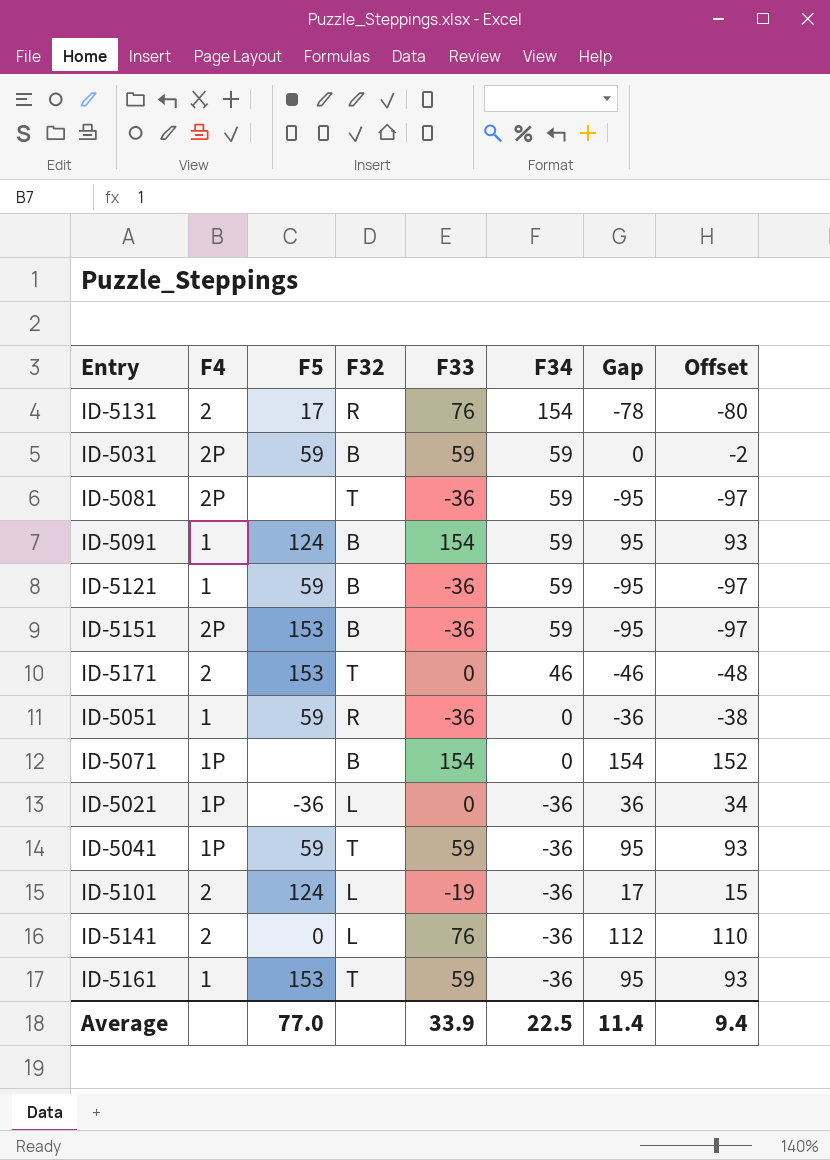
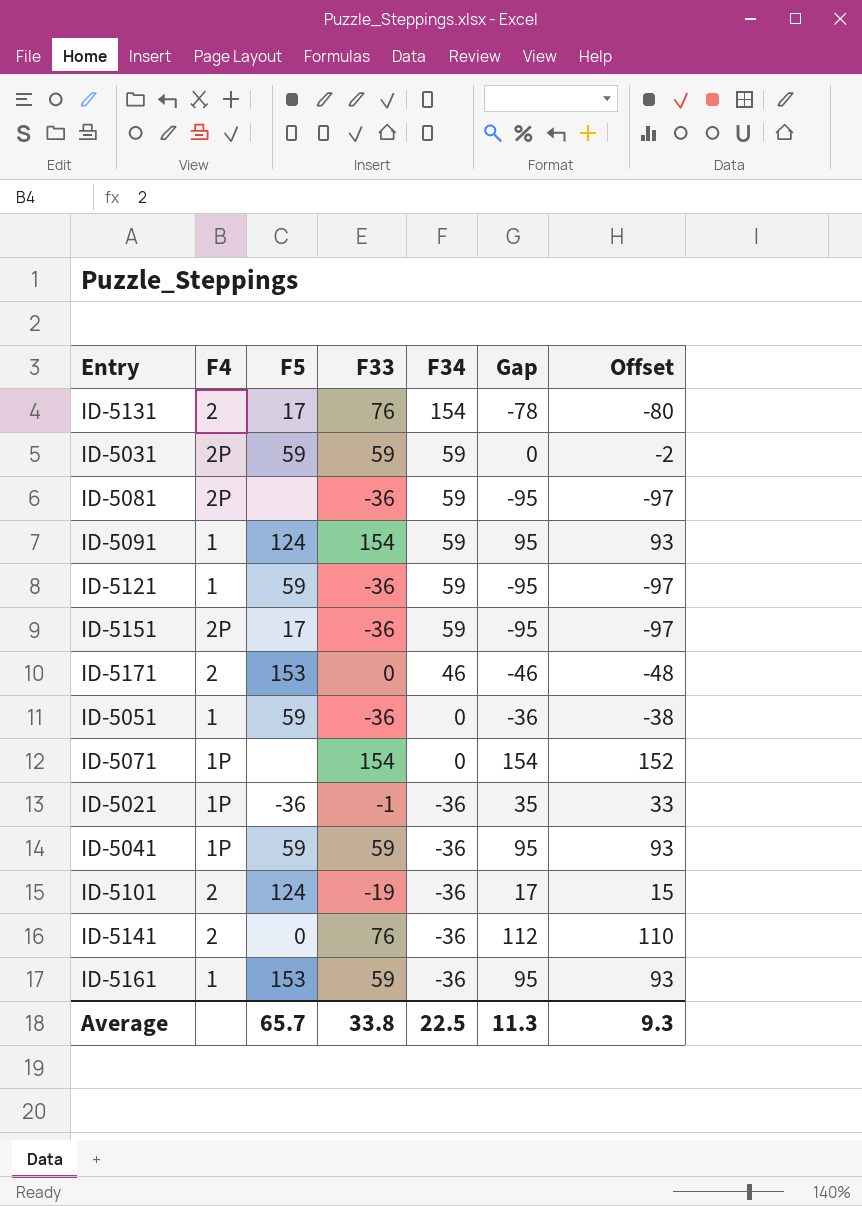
column F32 | position: 4 -> none
ID-5151 | F5: 153 -> 17
ID-5021 | F33: 0 -> -1
ID-5021 | Gap: 36 -> 35
ID-5021 | Offset: 34 -> 33
Average | F5: 77.0 -> 65.7
Average | F33: 33.9 -> 33.8
Average | Gap: 11.4 -> 11.3
Average | Offset: 9.4 -> 9.3

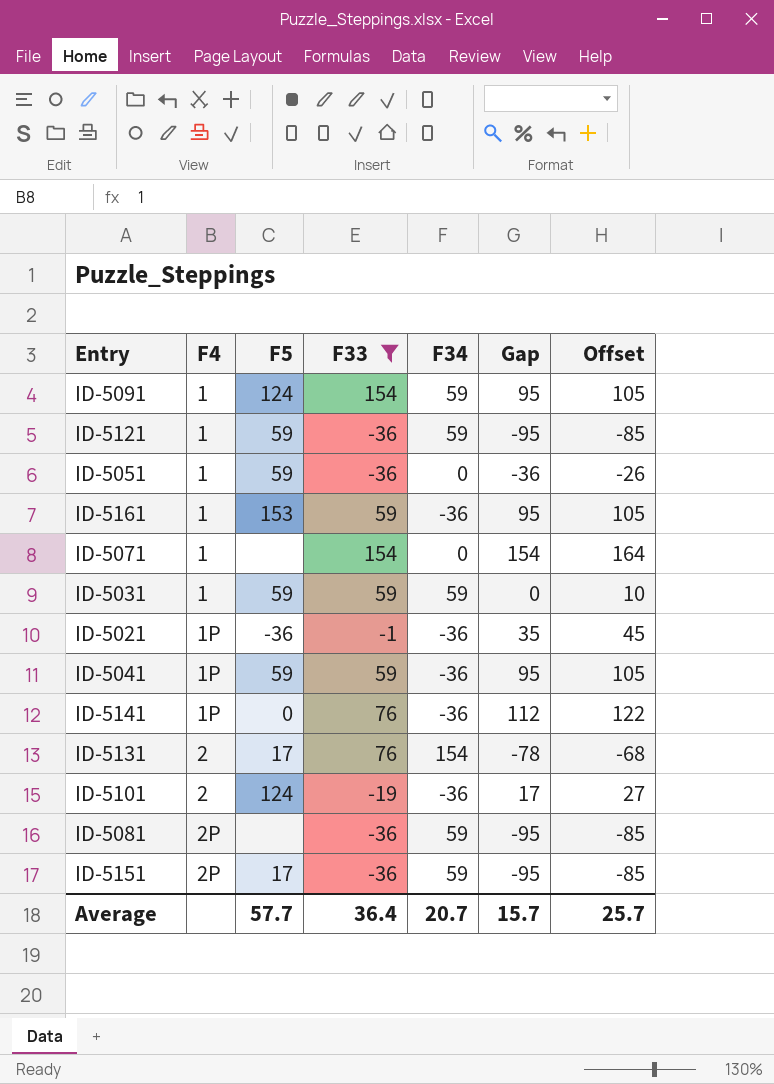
filter: none -> F33 != 0
row order: F34 descending -> F4 ascending
column Offset | formula: [Gap] - 2 -> [Gap] + 10
ID-5071 | F4: 1P -> 1
ID-5031 | F4: 2P -> 1
ID-5141 | F4: 2 -> 1P
Average | F5: 65.7 -> 57.7
Average | F33: 33.8 -> 36.4
Average | F34: 22.5 -> 20.7
Average | Gap: 11.3 -> 15.7
Average | Offset: 9.3 -> 25.7

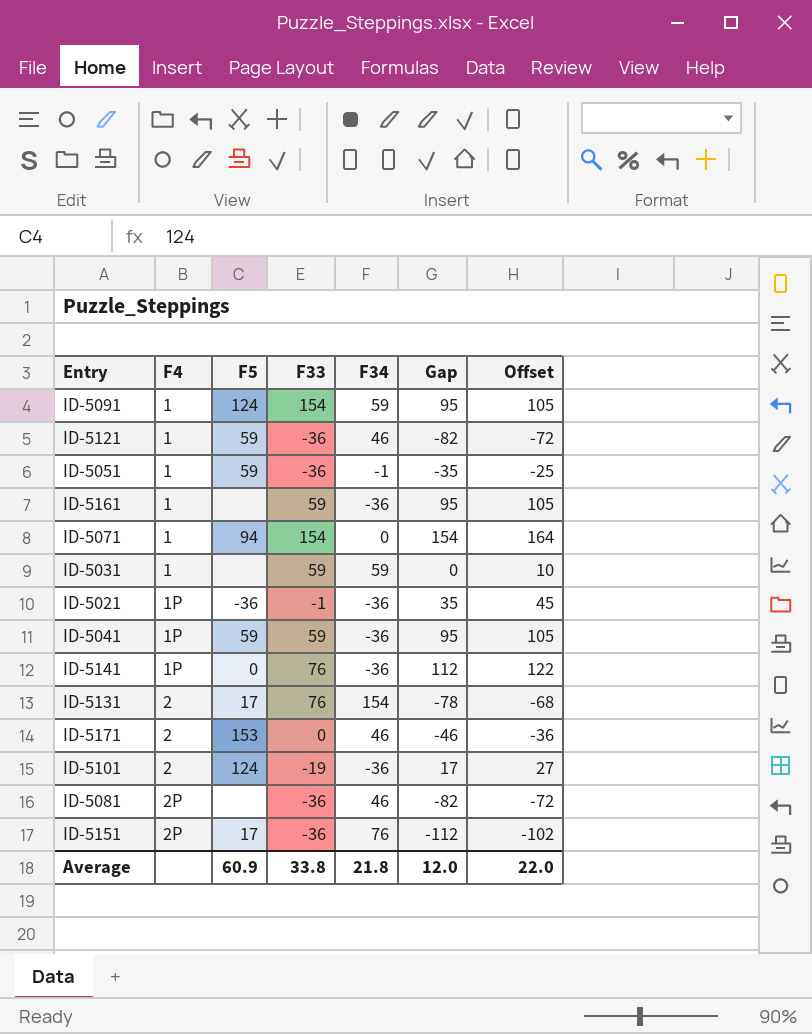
filter: F33 != 0 -> none
ID-5121 | F34: 59 -> 46
ID-5121 | Gap: -95 -> -82
ID-5121 | Offset: -85 -> -72
ID-5051 | F34: 0 -> -1
ID-5051 | Gap: -36 -> -35
ID-5051 | Offset: -26 -> -25
ID-5161 | F5: 153 -> none
ID-5071 | F5: none -> 94
ID-5031 | F5: 59 -> none
ID-5081 | F34: 59 -> 46
ID-5081 | Gap: -95 -> -82
ID-5081 | Offset: -85 -> -72
ID-5151 | F34: 59 -> 76
ID-5151 | Gap: -95 -> -112
ID-5151 | Offset: -85 -> -102
Average | F5: 57.7 -> 60.9
Average | F33: 36.4 -> 33.8
Average | F34: 20.7 -> 21.8
Average | Gap: 15.7 -> 12.0
Average | Offset: 25.7 -> 22.0

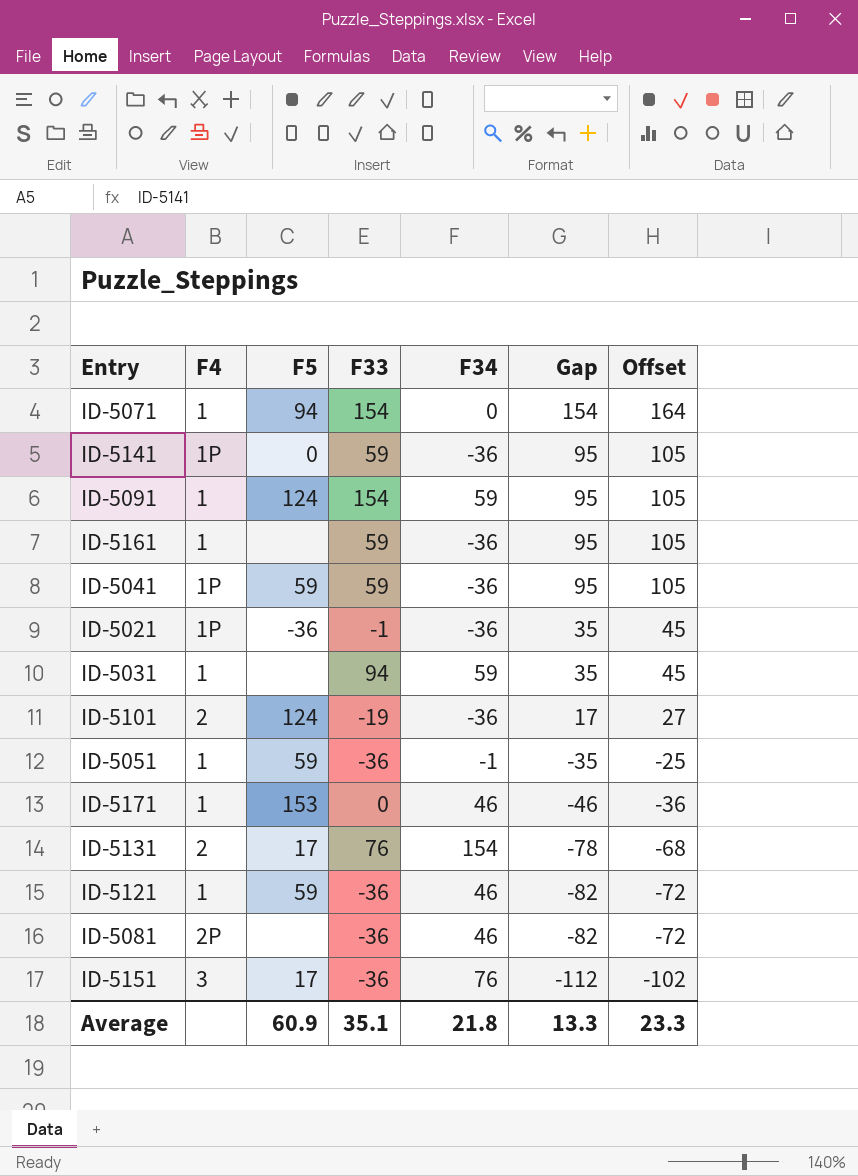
row order: F4 ascending -> Gap descending
ID-5141 | F33: 76 -> 59
ID-5141 | Gap: 112 -> 95
ID-5141 | Offset: 122 -> 105
ID-5031 | F33: 59 -> 94
ID-5031 | Gap: 0 -> 35
ID-5031 | Offset: 10 -> 45
ID-5171 | F4: 2 -> 1
ID-5151 | F4: 2P -> 3
Average | F33: 33.8 -> 35.1
Average | Gap: 12.0 -> 13.3
Average | Offset: 22.0 -> 23.3

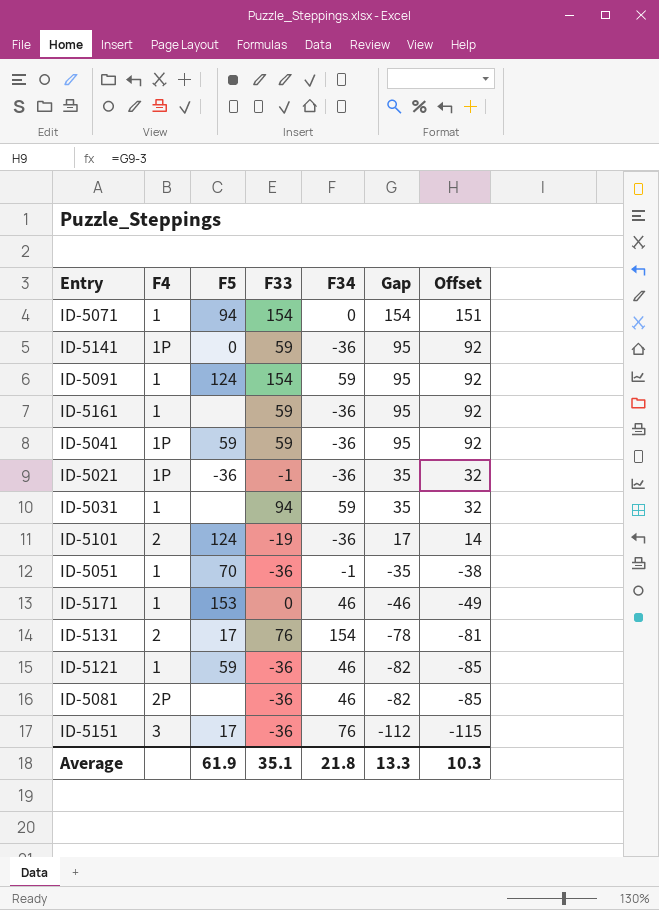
column Offset | formula: [Gap] + 10 -> [Gap] - 3
ID-5051 | F5: 59 -> 70
Average | F5: 60.9 -> 61.9
Average | Offset: 23.3 -> 10.3

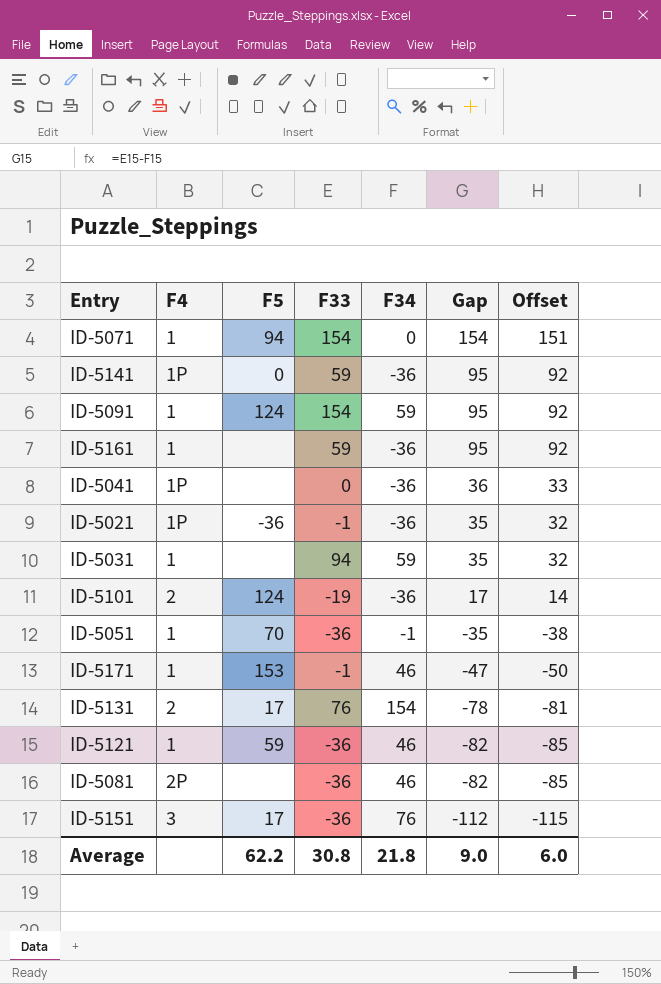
ID-5041 | F5: 59 -> none
ID-5041 | F33: 59 -> 0
ID-5041 | Gap: 95 -> 36
ID-5041 | Offset: 92 -> 33
ID-5171 | F33: 0 -> -1
ID-5171 | Gap: -46 -> -47
ID-5171 | Offset: -49 -> -50
Average | F5: 61.9 -> 62.2
Average | F33: 35.1 -> 30.8
Average | Gap: 13.3 -> 9.0
Average | Offset: 10.3 -> 6.0

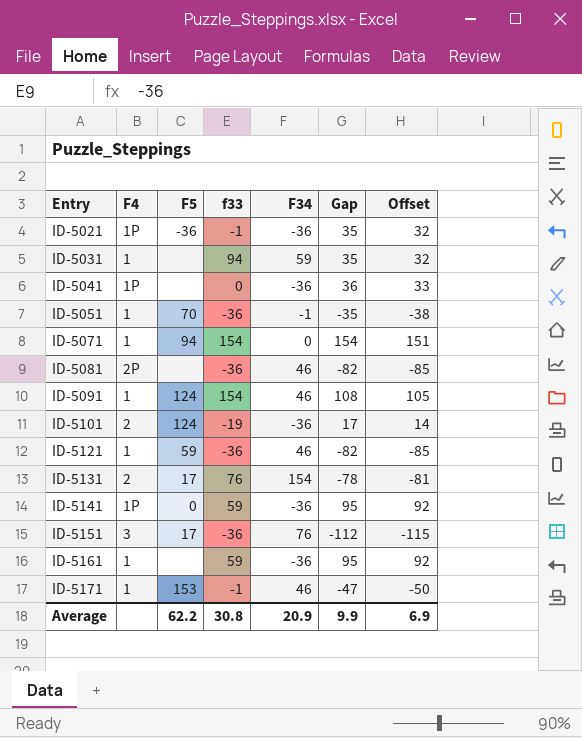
row order: Gap descending -> Entry ascending
column name: F33 -> f33
ID-5091 | F34: 59 -> 46
ID-5091 | Gap: 95 -> 108
ID-5091 | Offset: 92 -> 105
Average | F34: 21.8 -> 20.9
Average | Gap: 9.0 -> 9.9
Average | Offset: 6.0 -> 6.9

